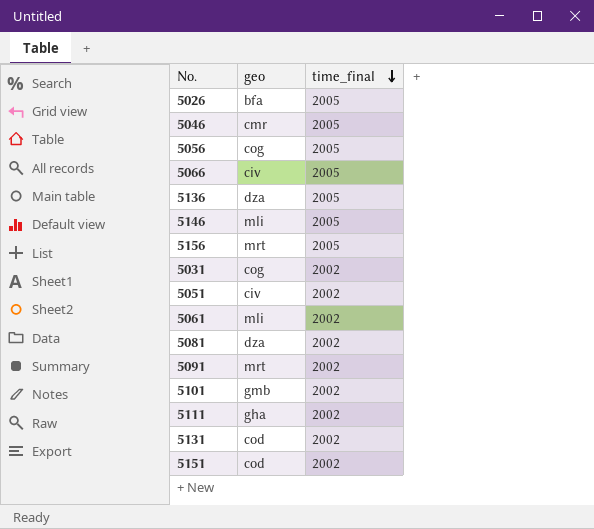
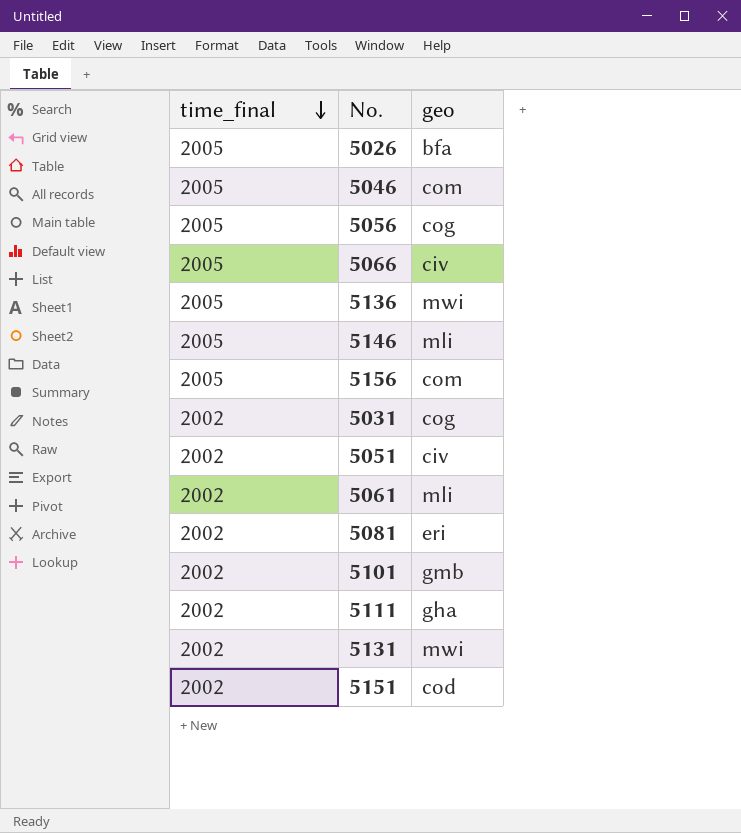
column time_final | position: 3 -> 1
row 5091: mrt | 2002 -> none
5046 | geo: cmr -> com
5136 | geo: dza -> mwi
5156 | geo: mrt -> com
5081 | geo: dza -> eri
5131 | geo: cod -> mwi

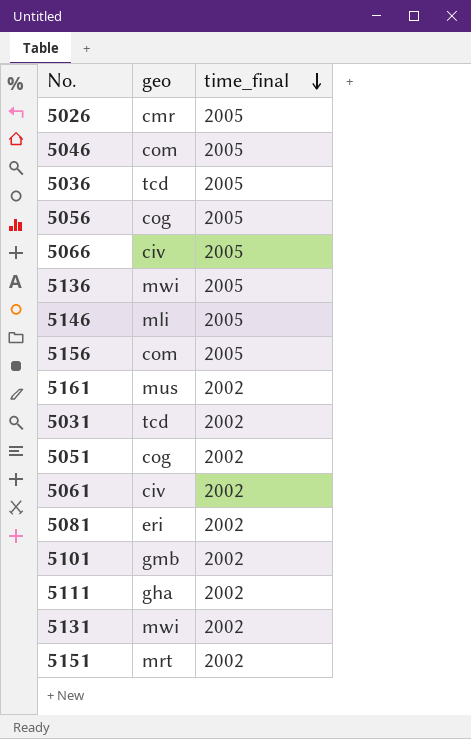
column time_final | position: 1 -> 3
5026 | geo: bfa -> cmr
row 5036: none -> tcd | 2005
row 5161: none -> mus | 2002
5031 | geo: cog -> tcd
5051 | geo: civ -> cog
5061 | geo: mli -> civ
5151 | geo: cod -> mrt

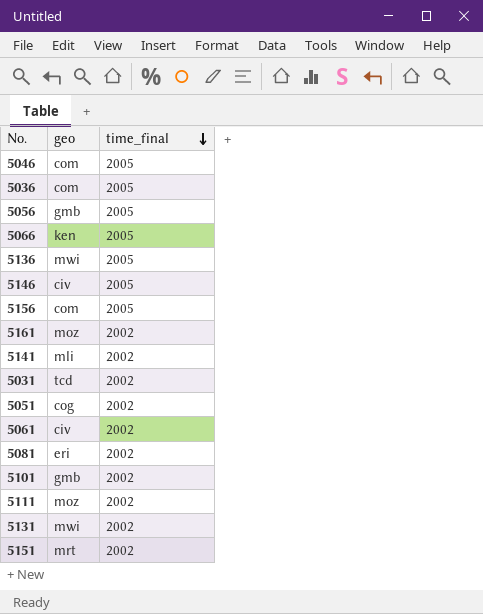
row 5026: cmr | 2005 -> none
5036 | geo: tcd -> com
5056 | geo: cog -> gmb
5066 | geo: civ -> ken
5146 | geo: mli -> civ
5161 | geo: mus -> moz
row 5141: none -> mli | 2002
5111 | geo: gha -> moz

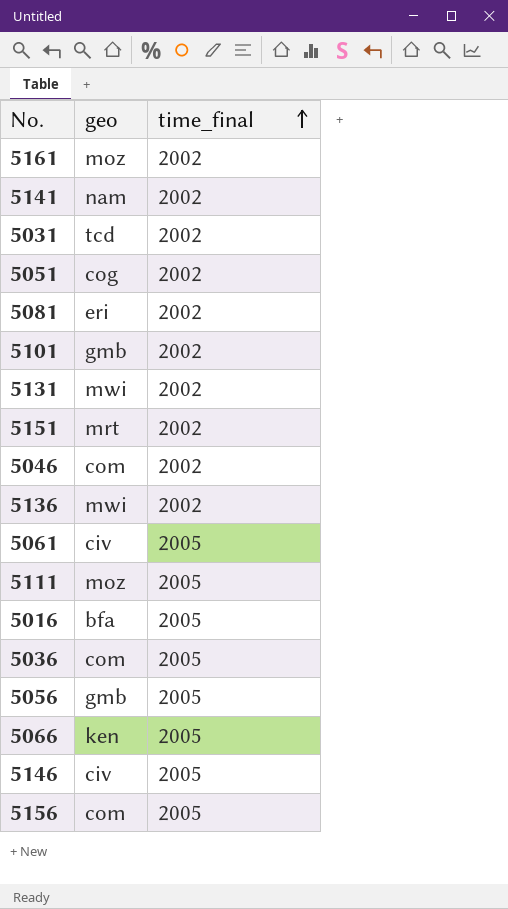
row order: time_final descending -> time_final ascending
5141 | geo: mli -> nam
5046 | time_final: 2005 -> 2002
5136 | time_final: 2005 -> 2002
5061 | time_final: 2002 -> 2005
5111 | time_final: 2002 -> 2005
row 5016: none -> bfa | 2005

